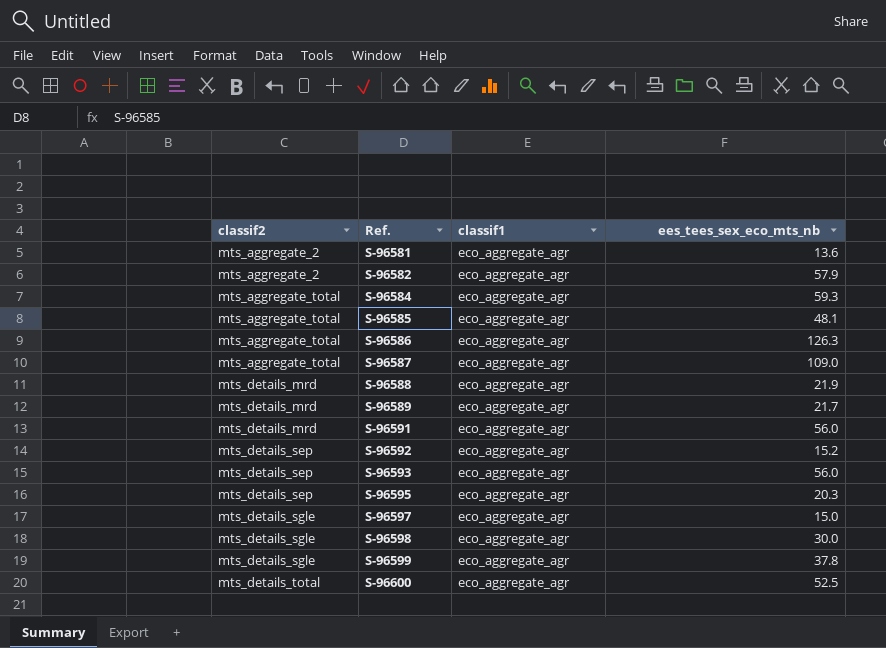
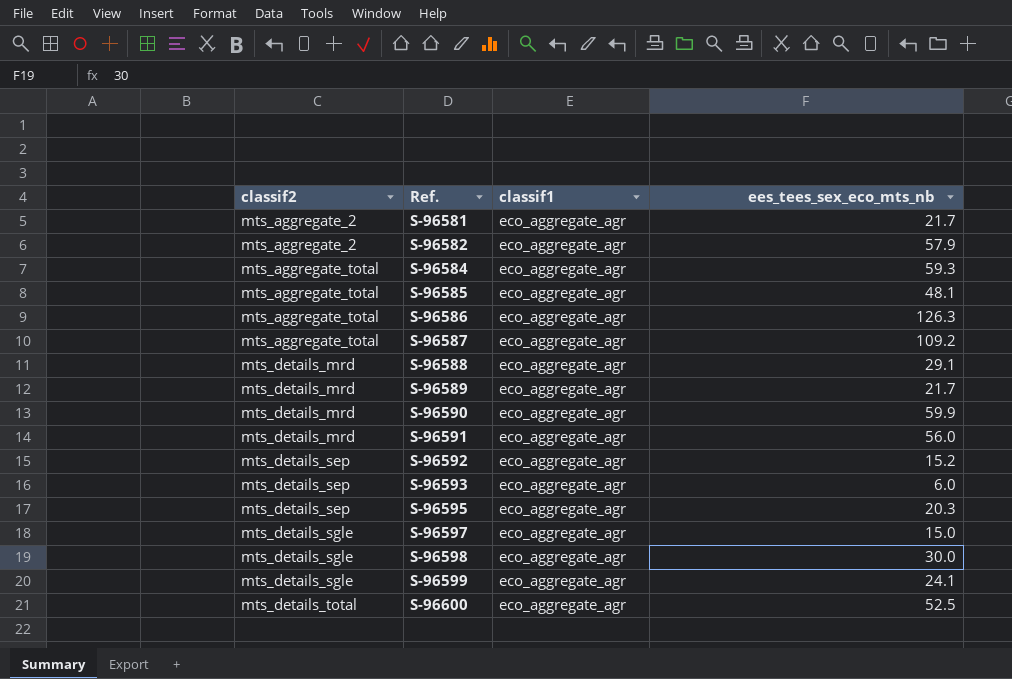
S-96581 | ees_tees_sex_eco_mts_nb: 13.6 -> 21.7
S-96587 | ees_tees_sex_eco_mts_nb: 109.0 -> 109.2
S-96588 | ees_tees_sex_eco_mts_nb: 21.9 -> 29.1
row S-96590: none -> mts_details_mrd | eco_aggregate_agr | 59.9
S-96593 | ees_tees_sex_eco_mts_nb: 56.0 -> 6.0
S-96599 | ees_tees_sex_eco_mts_nb: 37.8 -> 24.1

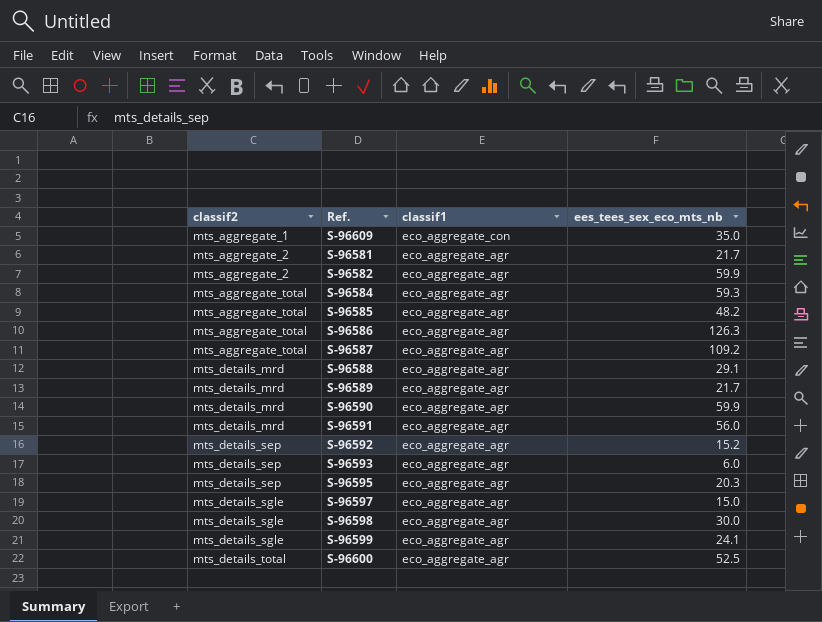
row S-96609: none -> mts_aggregate_1 | eco_aggregate_con | 35.0
S-96582 | ees_tees_sex_eco_mts_nb: 57.9 -> 59.9
S-96585 | ees_tees_sex_eco_mts_nb: 48.1 -> 48.2

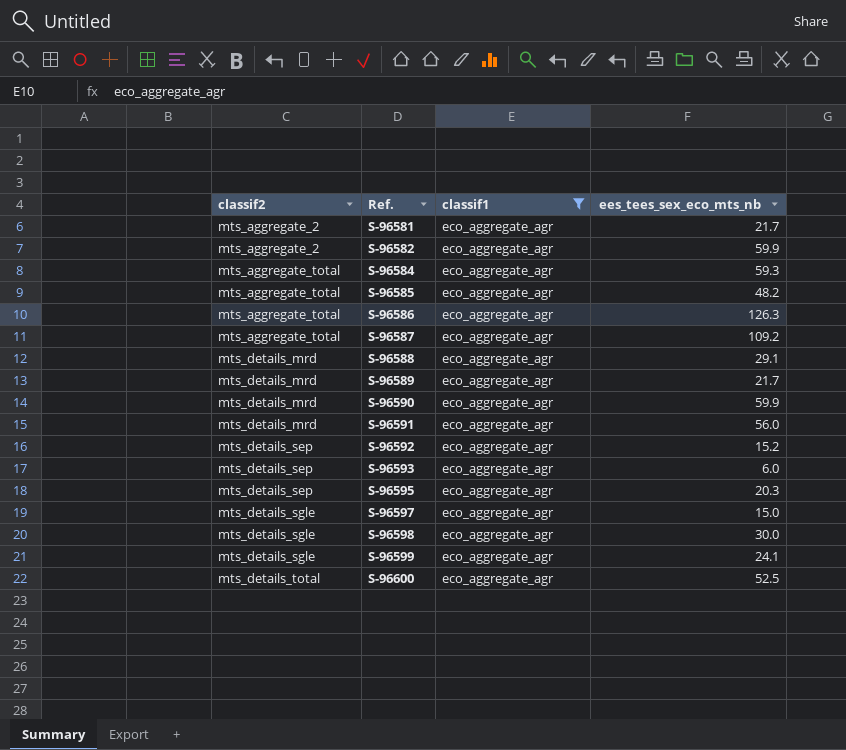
filter: none -> classif1 = eco_aggregate_agr

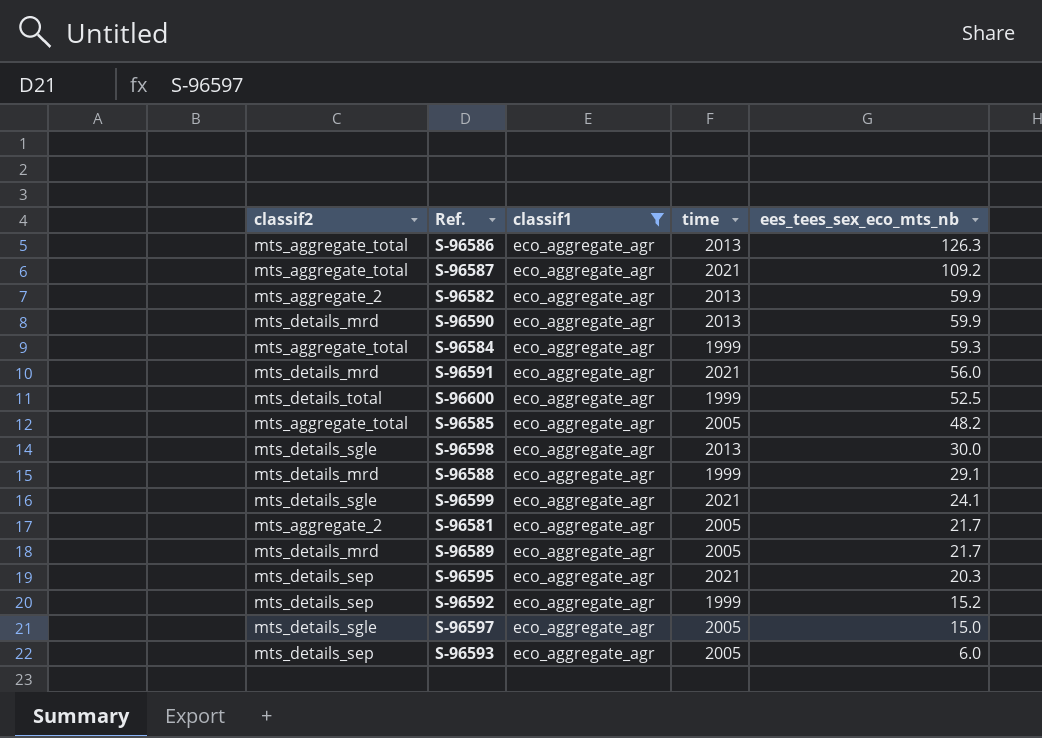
row order: classif2 ascending -> ees_tees_sex_eco_mts_nb descending
column time | position: none -> 4

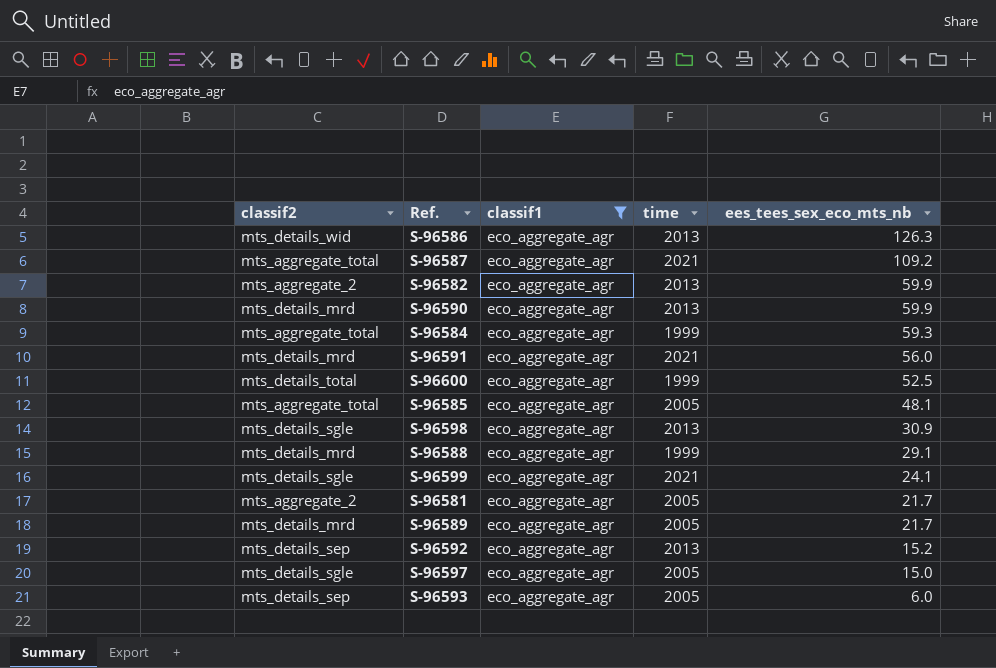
row S-96595: mts_details_sep | eco_aggregate_agr | 2021 | 20.3 -> none
S-96586 | classif2: mts_aggregate_total -> mts_details_wid
S-96585 | ees_tees_sex_eco_mts_nb: 48.2 -> 48.1
S-96598 | ees_tees_sex_eco_mts_nb: 30.0 -> 30.9
S-96592 | time: 1999 -> 2013

